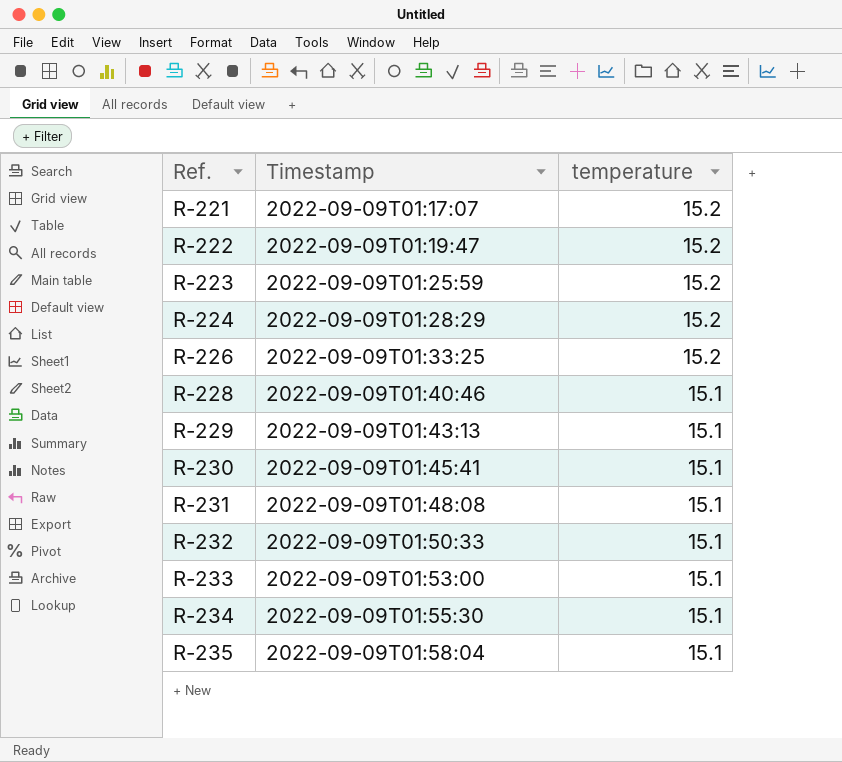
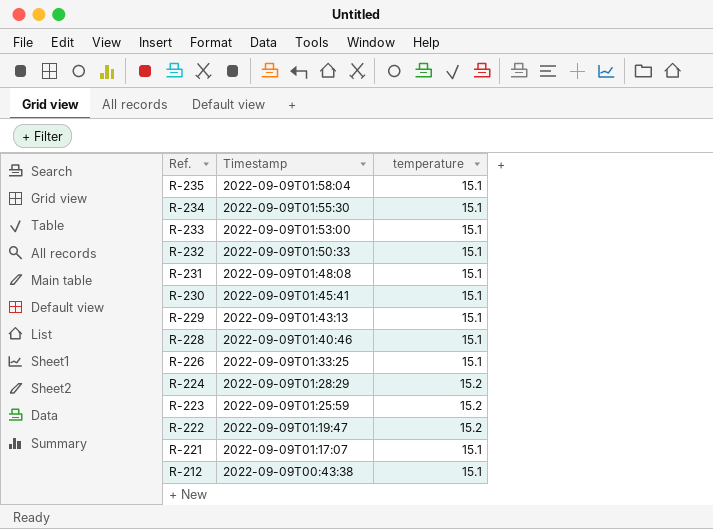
row order: Ref. ascending -> Ref. descending
R-226 | temperature: 15.2 -> 15.1
R-221 | temperature: 15.2 -> 15.1
row R-212: none -> 2022-09-09T00:43:38 | 15.1

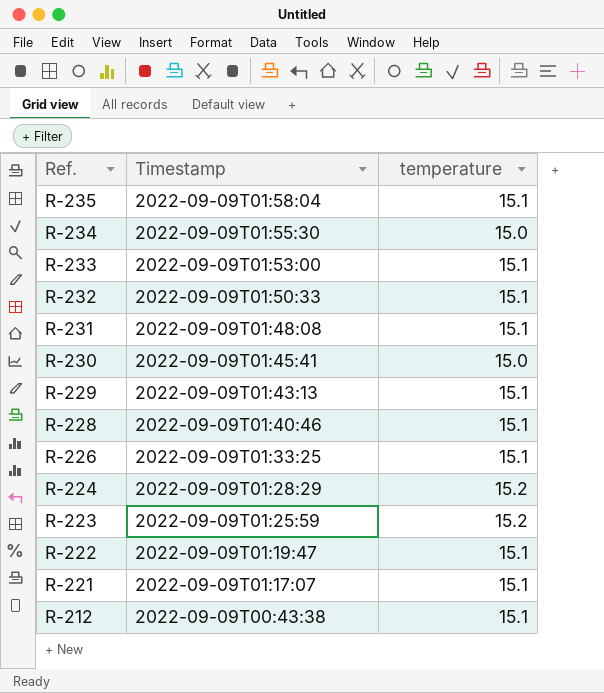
R-234 | temperature: 15.1 -> 15.0
R-230 | temperature: 15.1 -> 15.0
R-222 | temperature: 15.2 -> 15.1

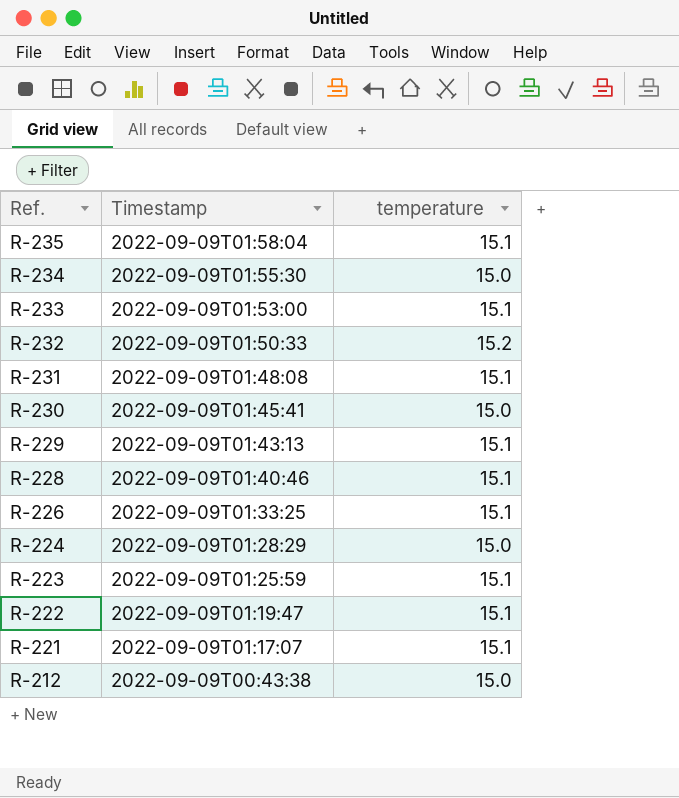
R-232 | temperature: 15.1 -> 15.2
R-224 | temperature: 15.2 -> 15.0
R-223 | temperature: 15.2 -> 15.1
R-212 | temperature: 15.1 -> 15.0

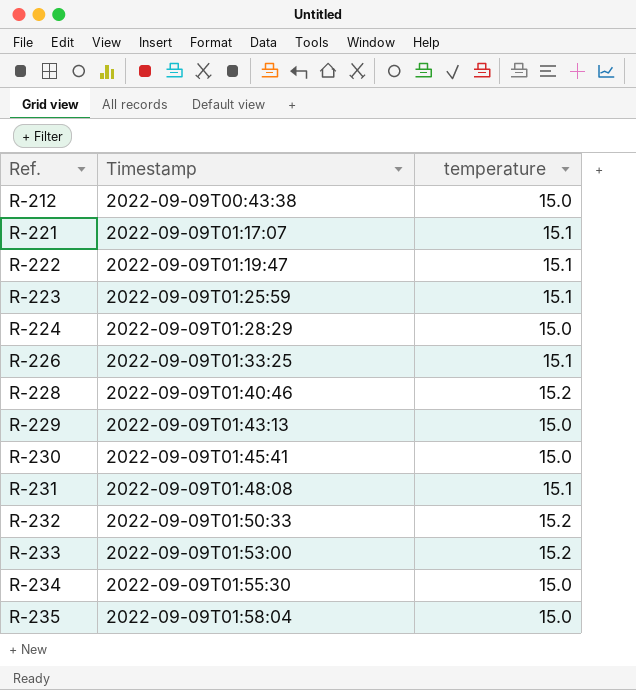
row order: Ref. descending -> Ref. ascending
R-228 | temperature: 15.1 -> 15.2
R-229 | temperature: 15.1 -> 15.0
R-233 | temperature: 15.1 -> 15.2
R-235 | temperature: 15.1 -> 15.0

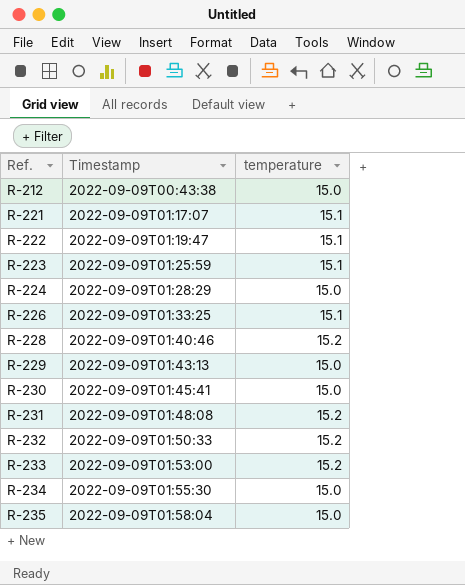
R-231 | temperature: 15.1 -> 15.2

